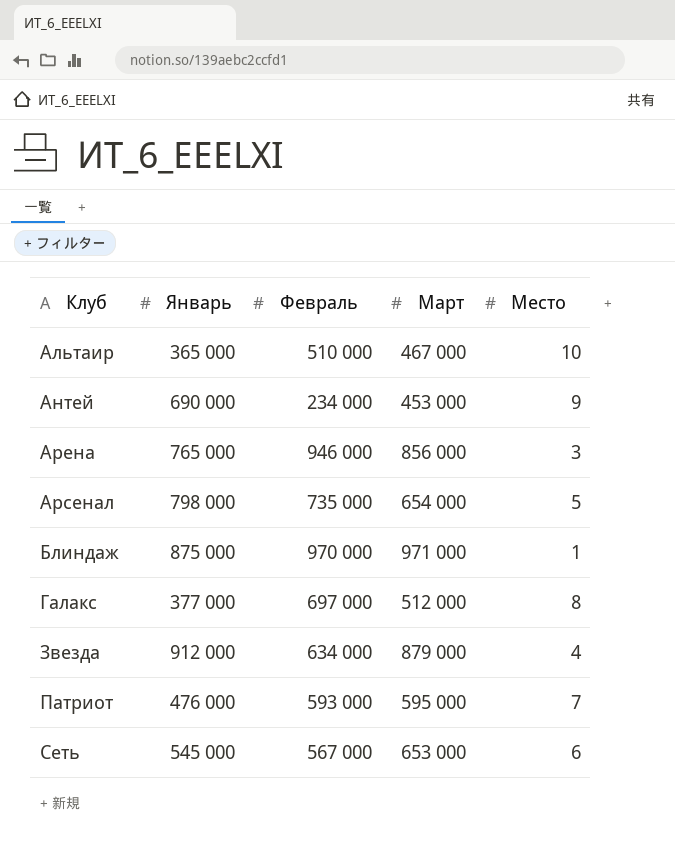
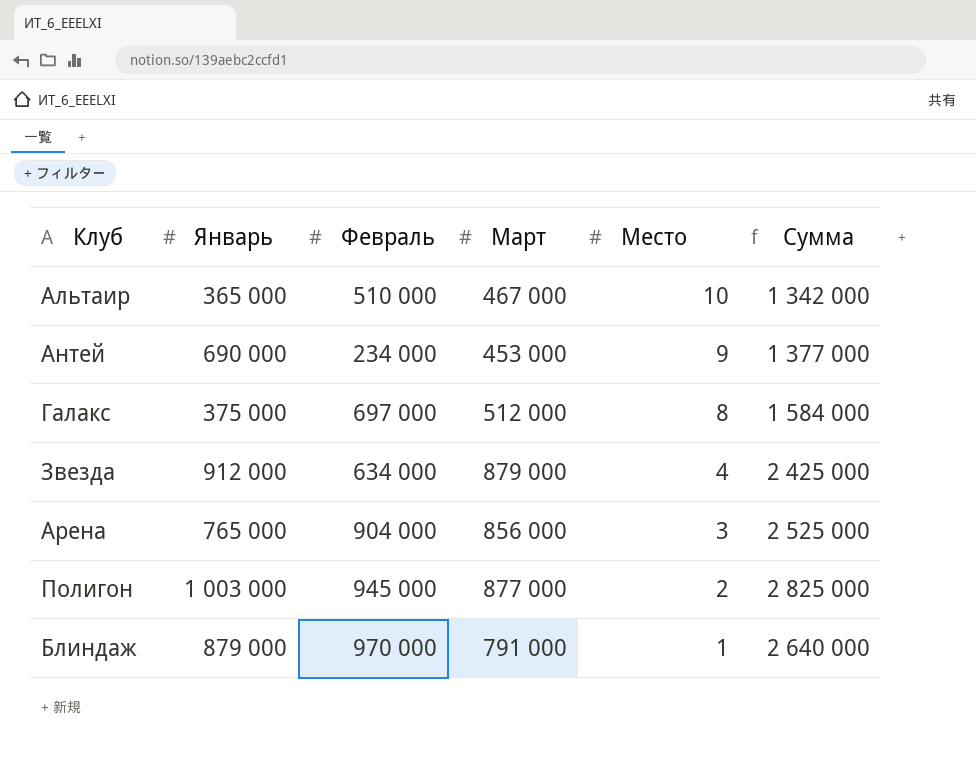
row order: Клуб ascending -> Место descending
column Сумма | formula: none -> [Январь] + [Февраль] + [Март]
row Арсенал: 798 000 | 735 000 | 654 000 | 5 -> none
row Патриот: 476 000 | 593 000 | 595 000 | 7 -> none
row Сеть: 545 000 | 567 000 | 653 000 | 6 -> none
Галакс | Январь: 377 000 -> 375 000
Арена | Февраль: 946 000 -> 904 000
row Полигон: none -> 1 003 000 | 945 000 | 877 000 | 2 | 2 825 000
Блиндаж | Январь: 875 000 -> 879 000
Блиндаж | Март: 971 000 -> 791 000

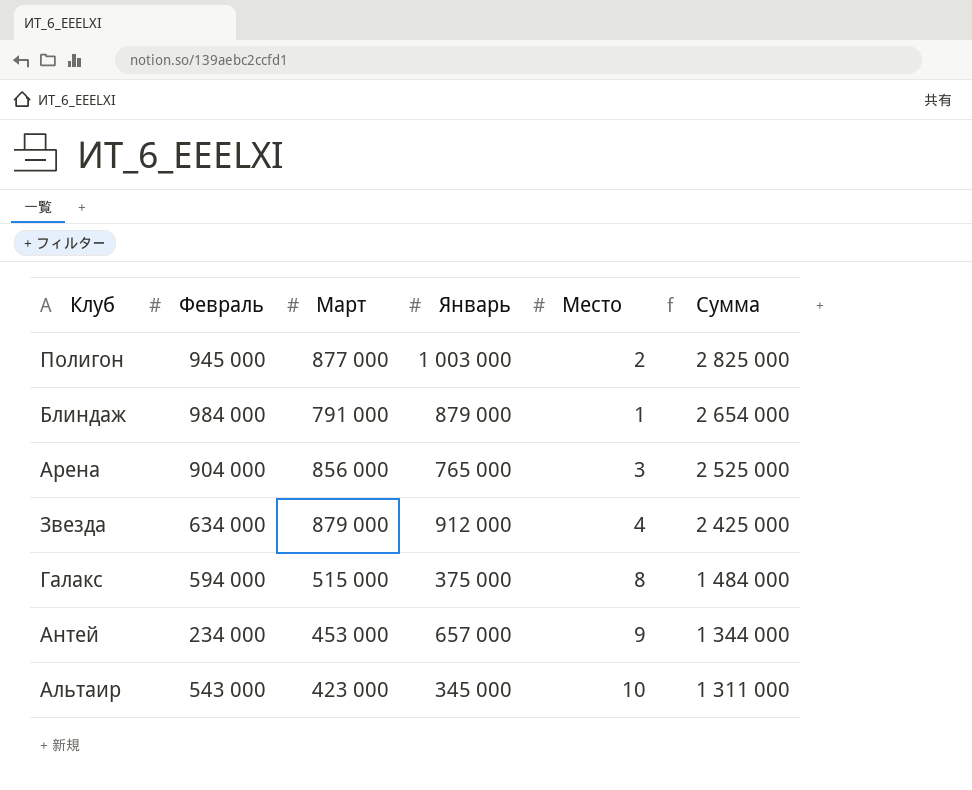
row order: Место descending -> Сумма descending
column Январь | position: 2 -> 4
Блиндаж | Февраль: 970 000 -> 984 000
Блиндаж | Сумма: 2 640 000 -> 2 654 000
Галакс | Февраль: 697 000 -> 594 000
Галакс | Март: 512 000 -> 515 000
Галакс | Сумма: 1 584 000 -> 1 484 000
Антей | Январь: 690 000 -> 657 000
Антей | Сумма: 1 377 000 -> 1 344 000
Альтаир | Февраль: 510 000 -> 543 000
Альтаир | Март: 467 000 -> 423 000
Альтаир | Январь: 365 000 -> 345 000
Альтаир | Сумма: 1 342 000 -> 1 311 000

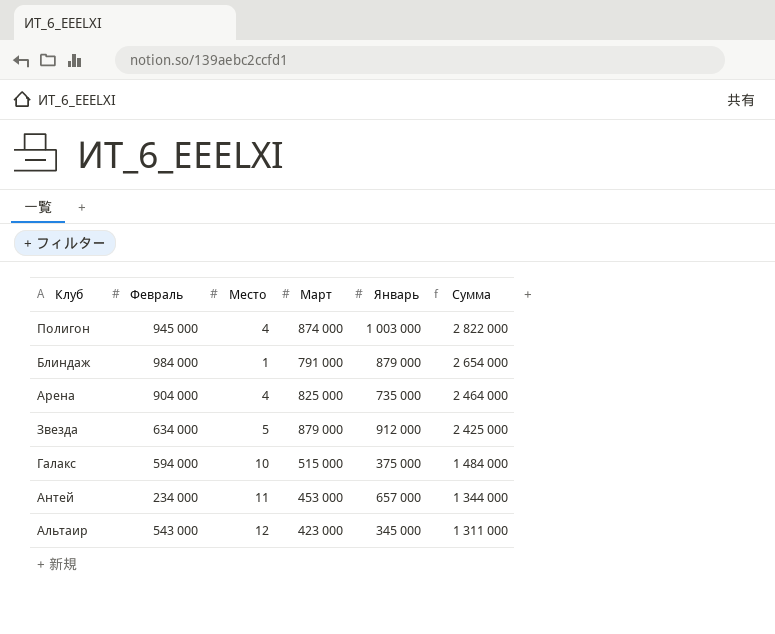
column Место | position: 5 -> 3
Полигон | Место: 2 -> 4
Полигон | Март: 877 000 -> 874 000
Полигон | Сумма: 2 825 000 -> 2 822 000
Арена | Место: 3 -> 4
Арена | Март: 856 000 -> 825 000
Арена | Январь: 765 000 -> 735 000
Арена | Сумма: 2 525 000 -> 2 464 000
Звезда | Место: 4 -> 5
Галакс | Место: 8 -> 10
Антей | Место: 9 -> 11
Альтаир | Место: 10 -> 12

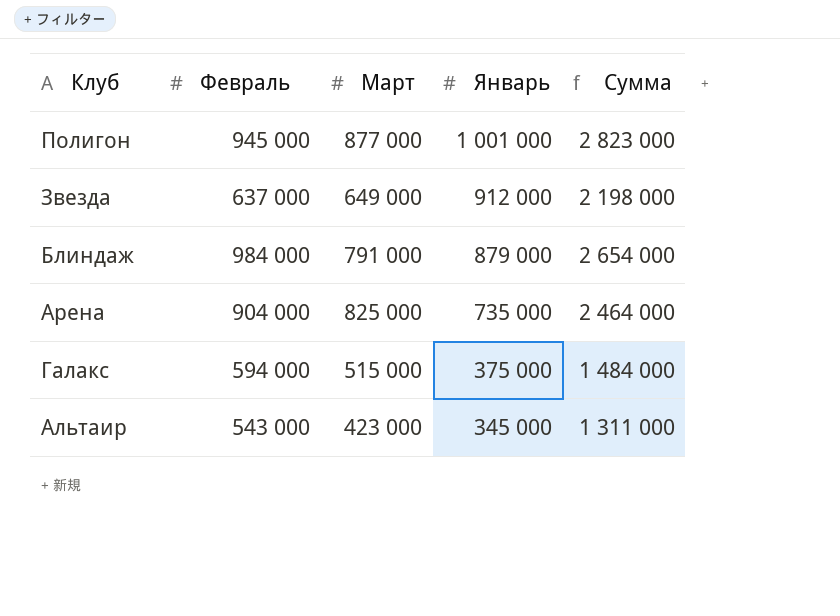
row order: Сумма descending -> Январь descending
column Место | position: 3 -> none
row Антей: 234 000 | 11 | 453 000 | 657 000 | 1 344 000 -> none
Полигон | Март: 874 000 -> 877 000
Полигон | Январь: 1 003 000 -> 1 001 000
Полигон | Сумма: 2 822 000 -> 2 823 000
Звезда | Февраль: 634 000 -> 637 000
Звезда | Март: 879 000 -> 649 000
Звезда | Сумма: 2 425 000 -> 2 198 000

